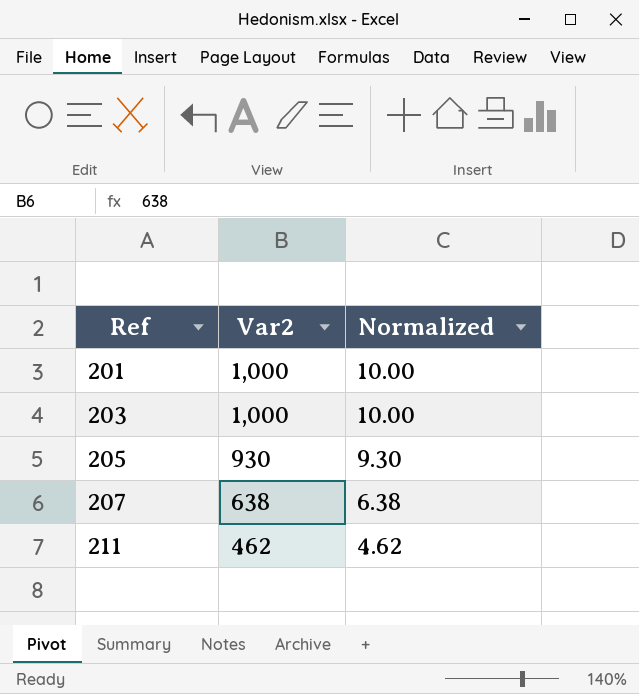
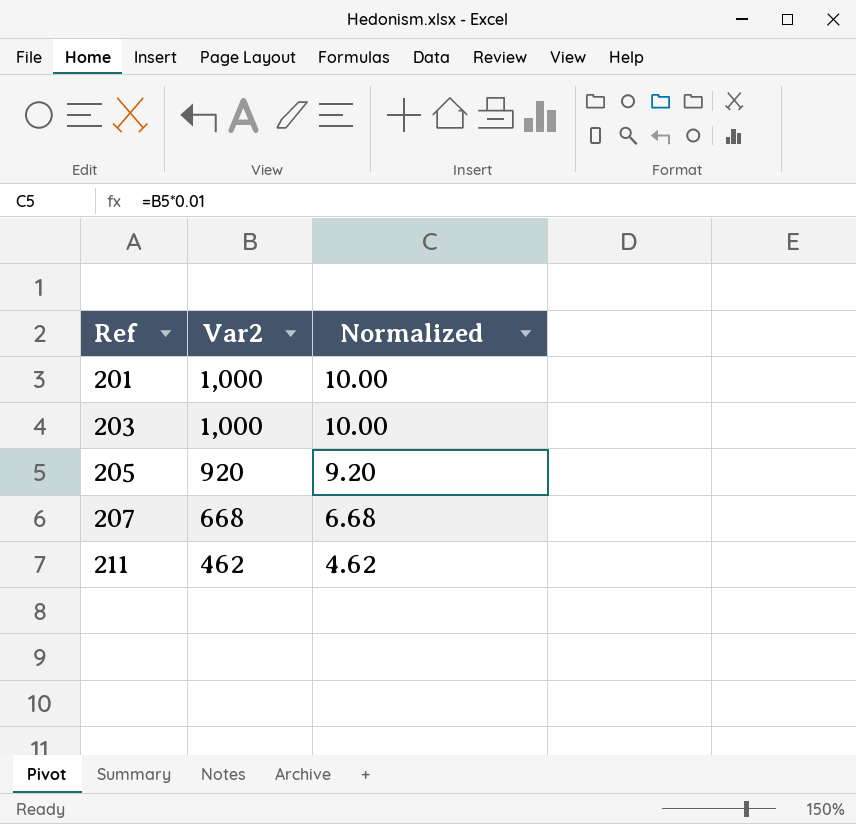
205 | Var2: 930 -> 920
205 | Normalized: 9.30 -> 9.20
207 | Var2: 638 -> 668
207 | Normalized: 6.38 -> 6.68

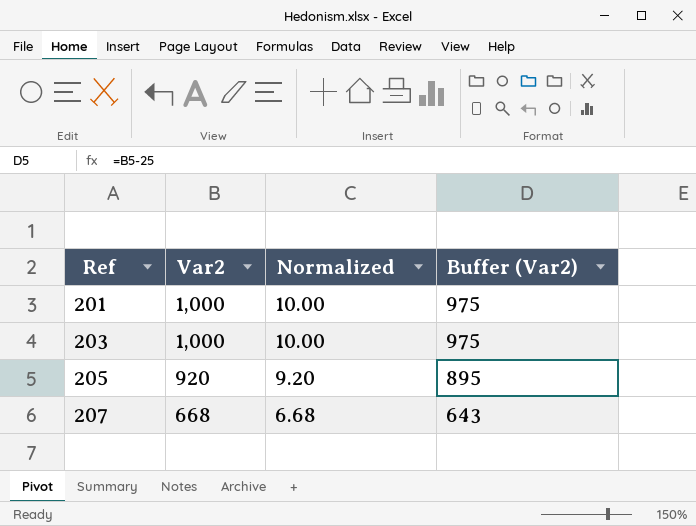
column Buffer (Var2) | formula: none -> [Var2] - 25
row 211: 462 | 4.62 -> none

